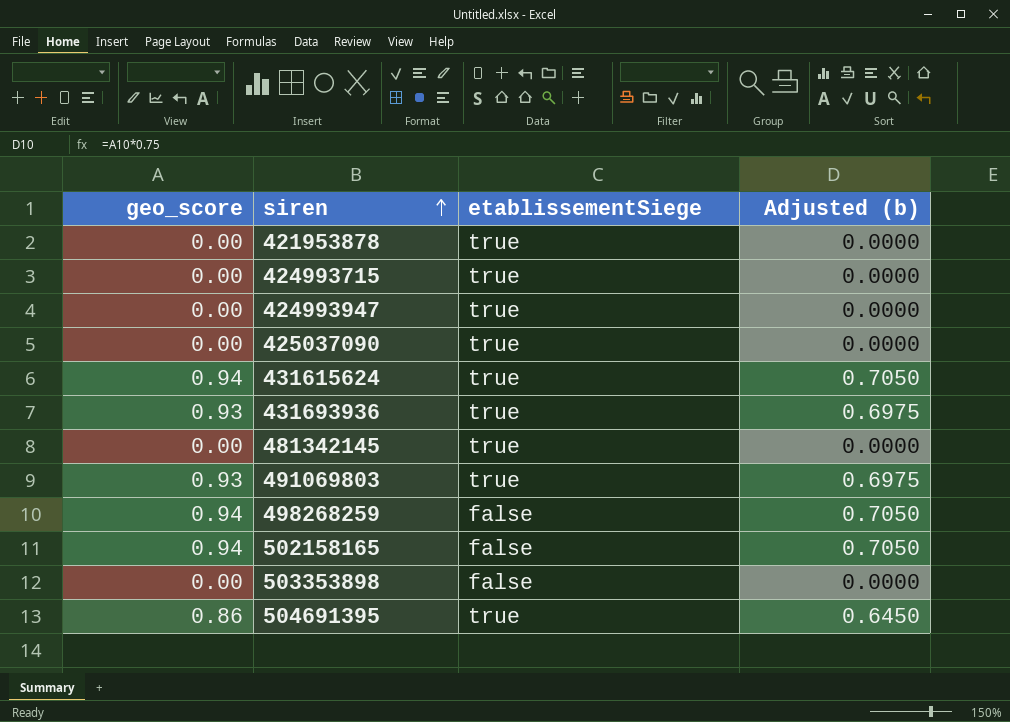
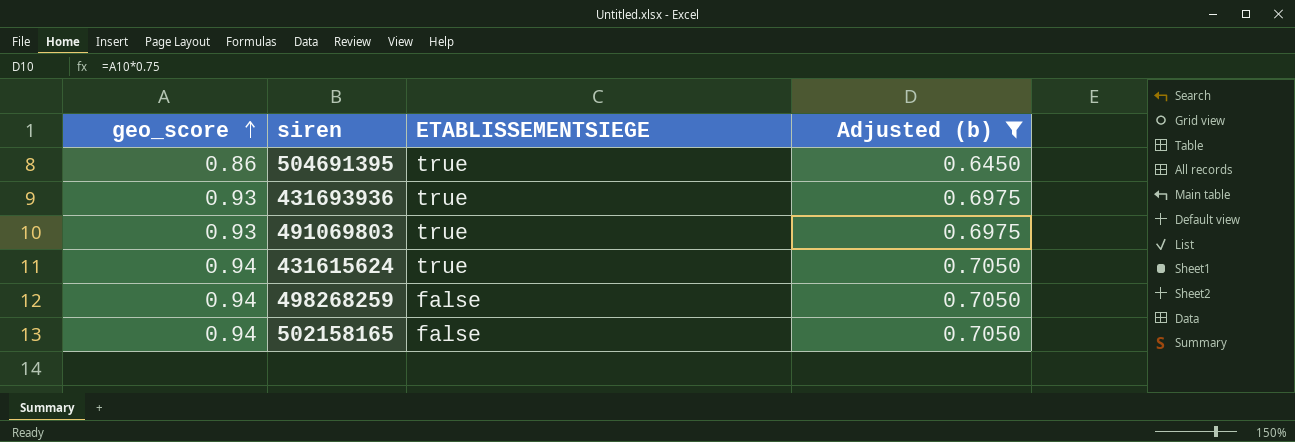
filter: none -> Adjusted (b) != 0.0000
row order: siren ascending -> geo_score ascending
column name: etablissementSiege -> ETABLISSEMENTSIEGE

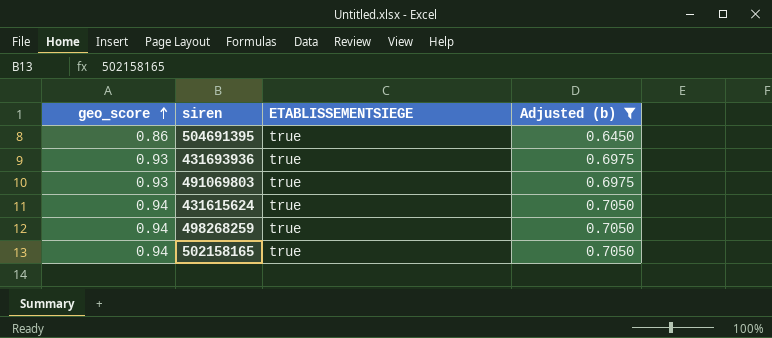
498268259 | ETABLISSEMENTSIEGE: false -> true
502158165 | ETABLISSEMENTSIEGE: false -> true

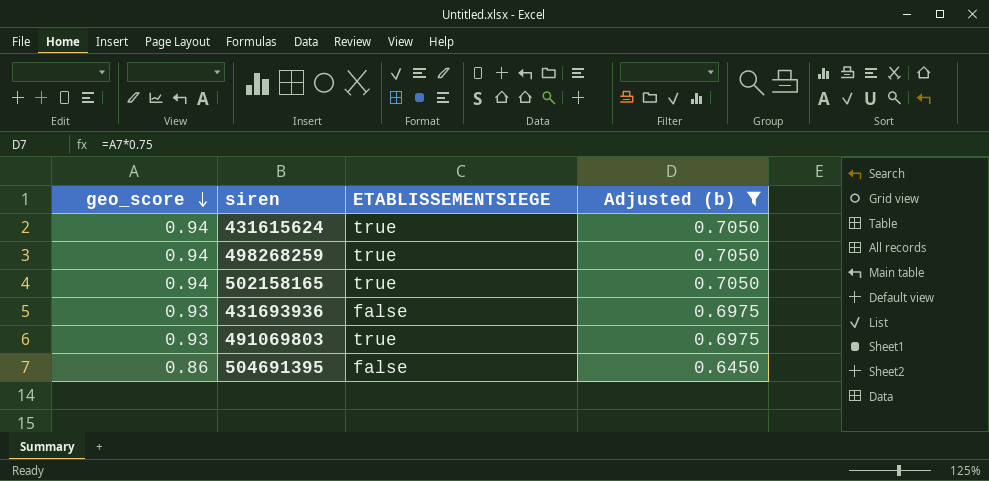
row order: geo_score ascending -> geo_score descending
431693936 | ETABLISSEMENTSIEGE: true -> false
504691395 | ETABLISSEMENTSIEGE: true -> false

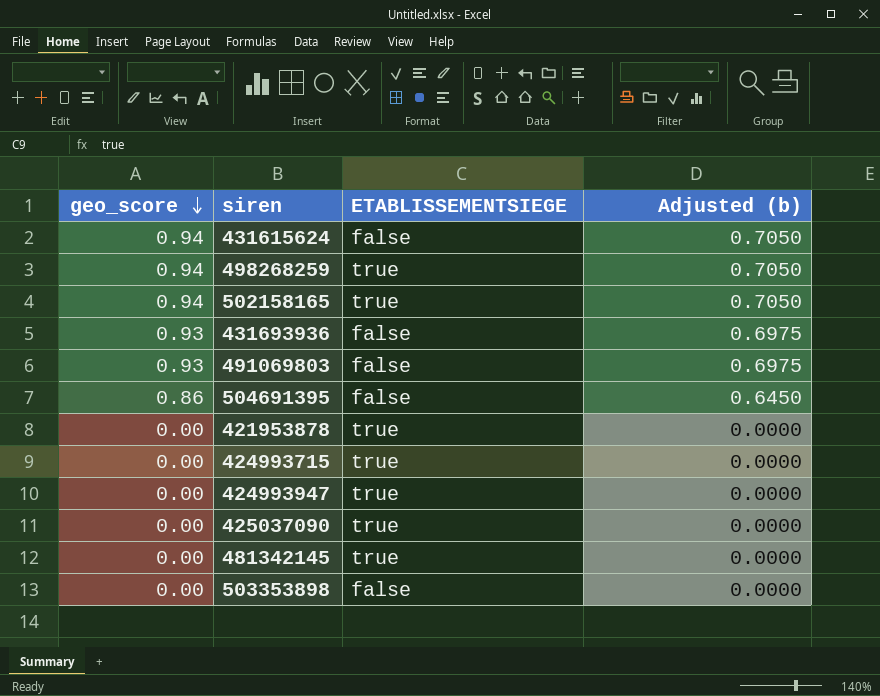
filter: Adjusted (b) != 0.0000 -> none
431615624 | ETABLISSEMENTSIEGE: true -> false
491069803 | ETABLISSEMENTSIEGE: true -> false

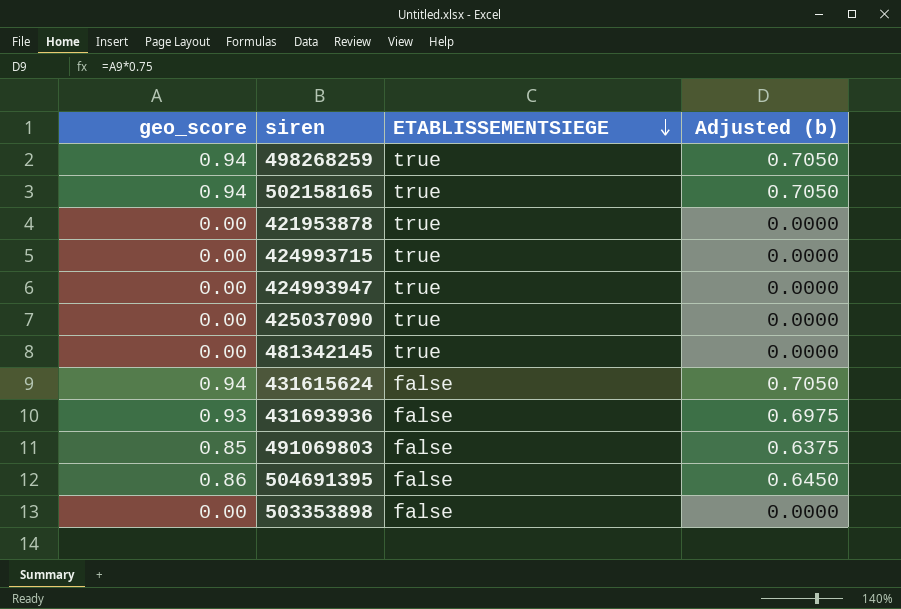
row order: geo_score descending -> ETABLISSEMENTSIEGE descending
491069803 | geo_score: 0.93 -> 0.85
491069803 | Adjusted (b): 0.6975 -> 0.6375

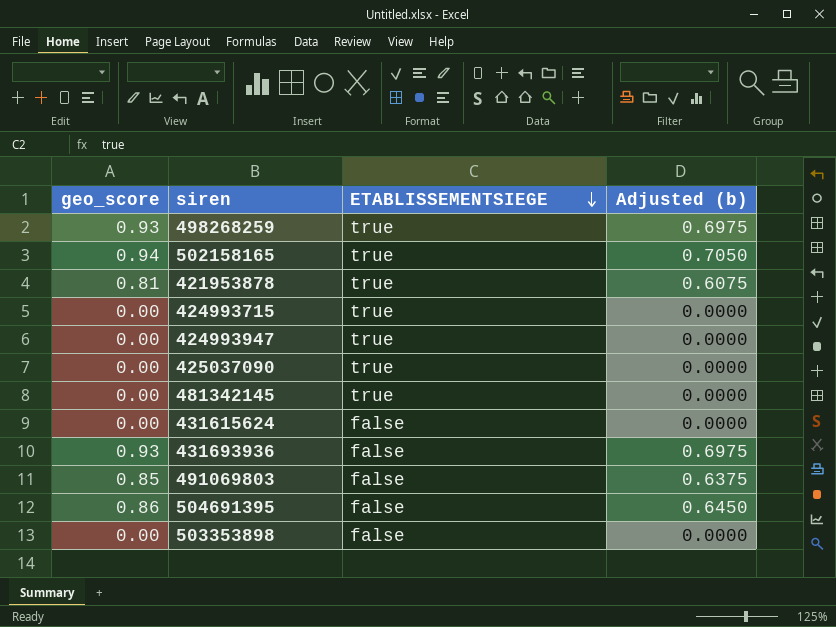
498268259 | geo_score: 0.94 -> 0.93
498268259 | Adjusted (b): 0.7050 -> 0.6975
421953878 | geo_score: 0.00 -> 0.81
421953878 | Adjusted (b): 0.0000 -> 0.6075
431615624 | geo_score: 0.94 -> 0.00
431615624 | Adjusted (b): 0.7050 -> 0.0000

